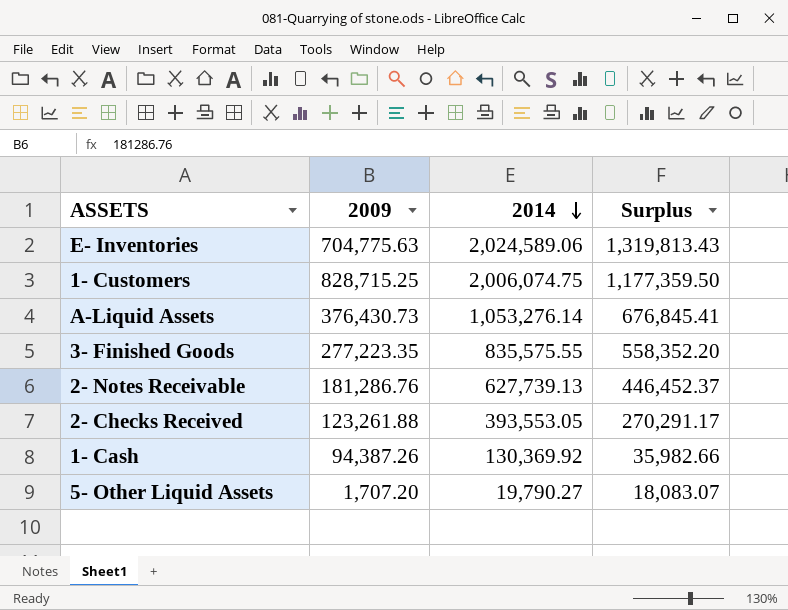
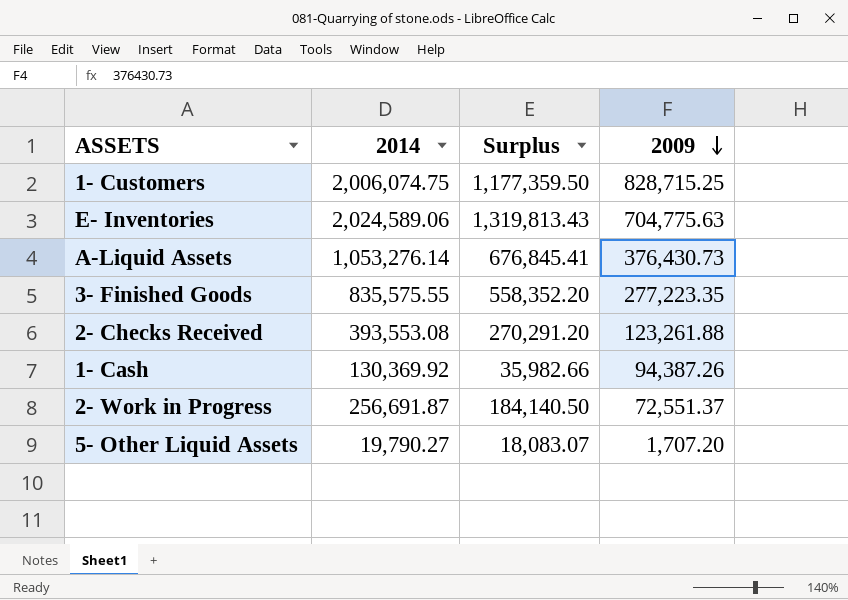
row order: 2014 descending -> 2009 descending
column 2009 | position: 2 -> 4
row 2- Notes Receivable: 181,286.76 | 627,739.13 | 446,452.37 -> none
2- Checks Received | 2014: 393,553.05 -> 393,553.08
2- Checks Received | Surplus: 270,291.17 -> 270,291.20
row 2- Work in Progress: none -> 256,691.87 | 184,140.50 | 72,551.37

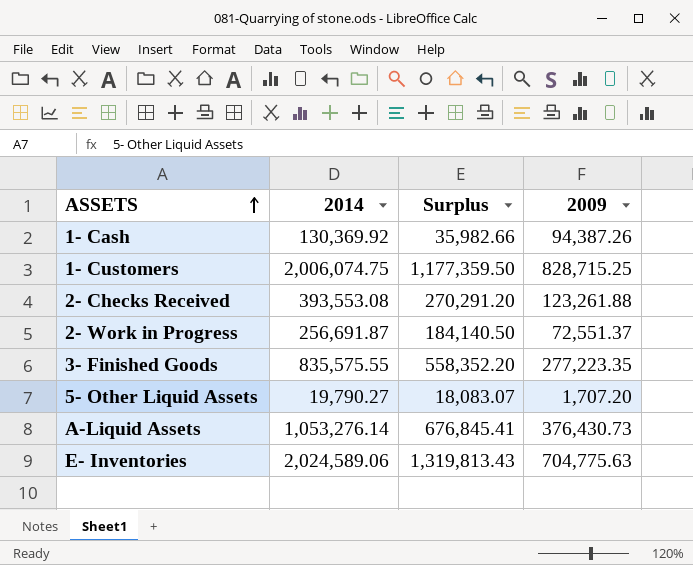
row order: 2009 descending -> ASSETS ascending

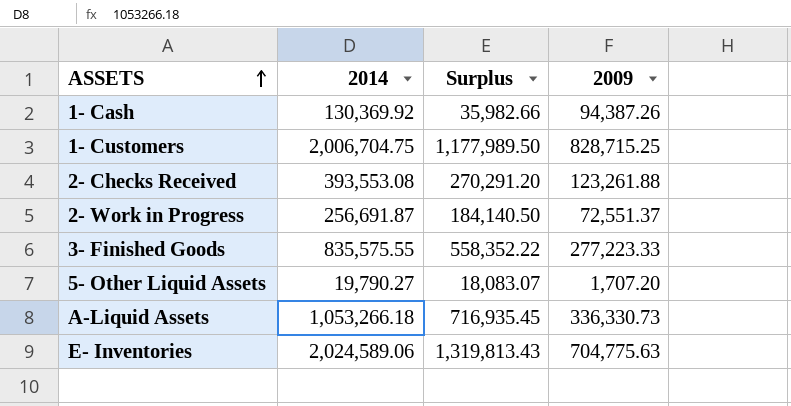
1- Customers | 2014: 2,006,074.75 -> 2,006,704.75
1- Customers | Surplus: 1,177,359.50 -> 1,177,989.50
3- Finished Goods | Surplus: 558,352.20 -> 558,352.22
3- Finished Goods | 2009: 277,223.35 -> 277,223.33
A-Liquid Assets | 2014: 1,053,276.14 -> 1,053,266.18
A-Liquid Assets | Surplus: 676,845.41 -> 716,935.45
A-Liquid Assets | 2009: 376,430.73 -> 336,330.73

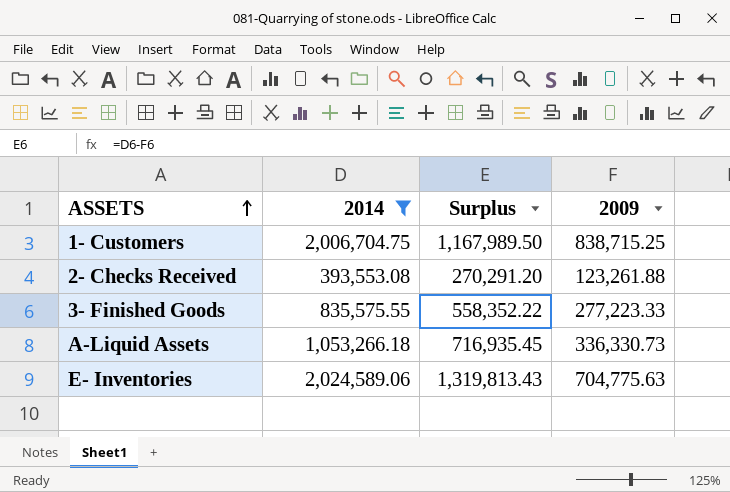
filter: none -> 2014 >= 393,553.08
1- Customers | Surplus: 1,177,989.50 -> 1,167,989.50
1- Customers | 2009: 828,715.25 -> 838,715.25

